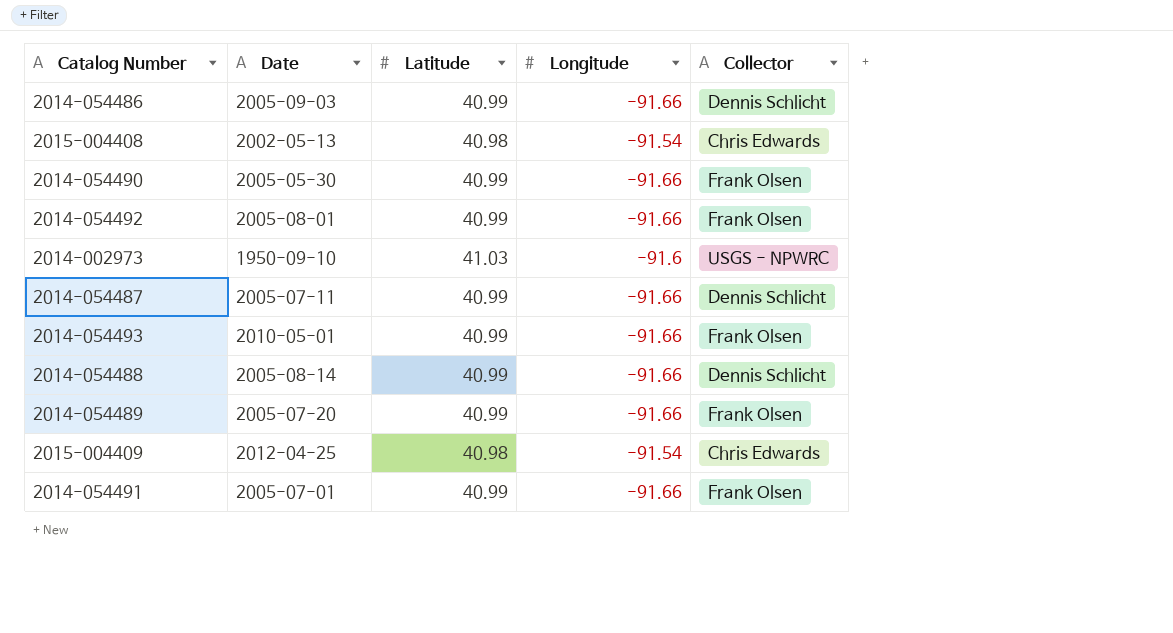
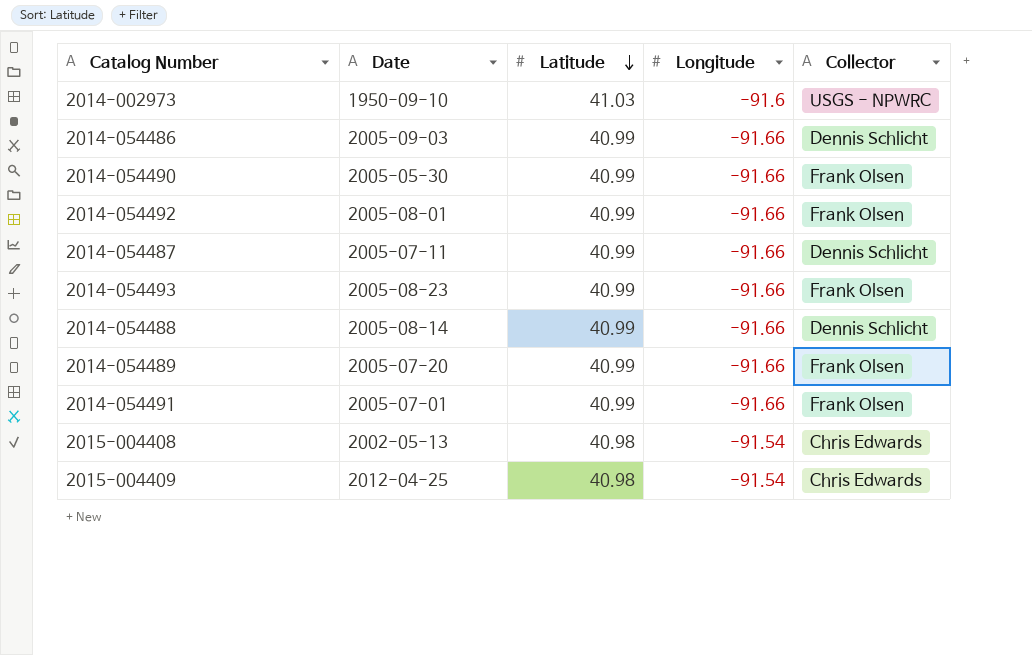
row order: none -> Latitude descending
2014-054493 | Date: 2010-05-01 -> 2005-08-23

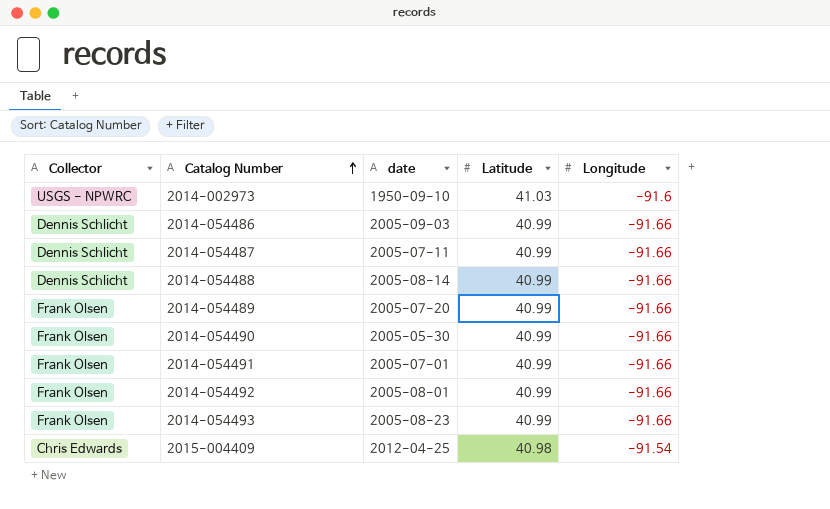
row order: Latitude descending -> Catalog Number ascending
column Collector | position: 5 -> 1
column name: Date -> date
row 2015-004408: 2002-05-13 | 40.98 | -91.54 | Chris Edwards -> none

